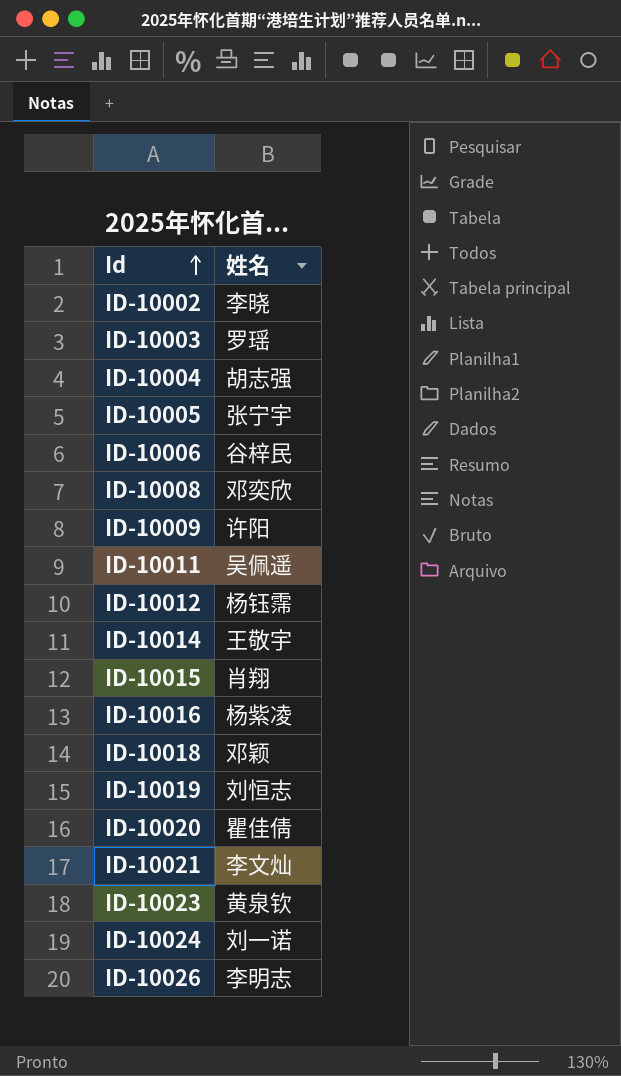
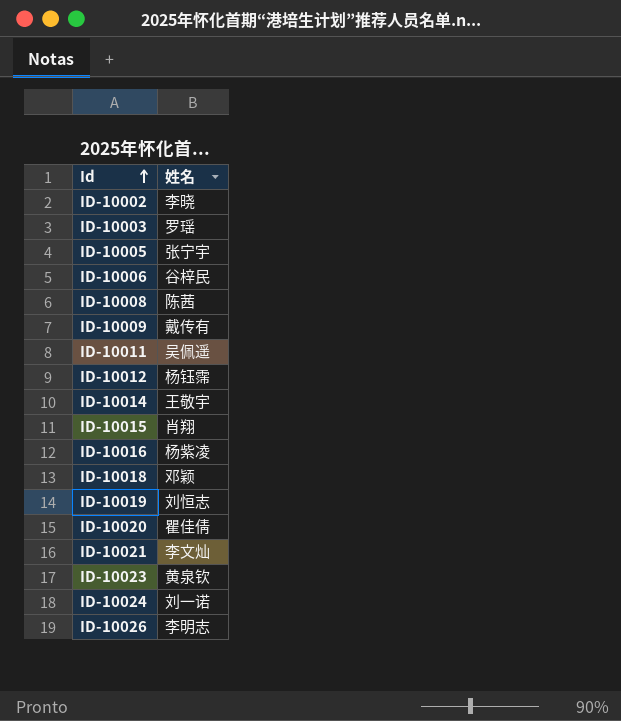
row ID-10004: 胡志强 -> none
ID-10008 | 姓名: 邓奕欣 -> 陈茜
ID-10009 | 姓名: 许阳 -> 戴传有

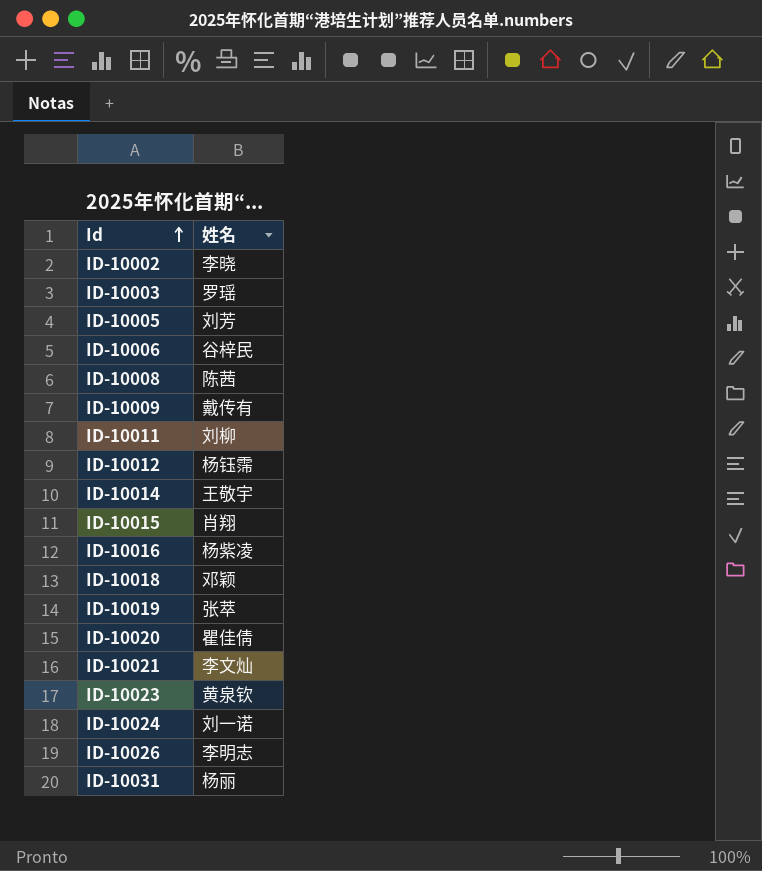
ID-10005 | 姓名: 张宁宇 -> 刘芳
ID-10011 | 姓名: 吴佩遥 -> 刘柳
ID-10019 | 姓名: 刘恒志 -> 张萃
row ID-10031: none -> 杨丽

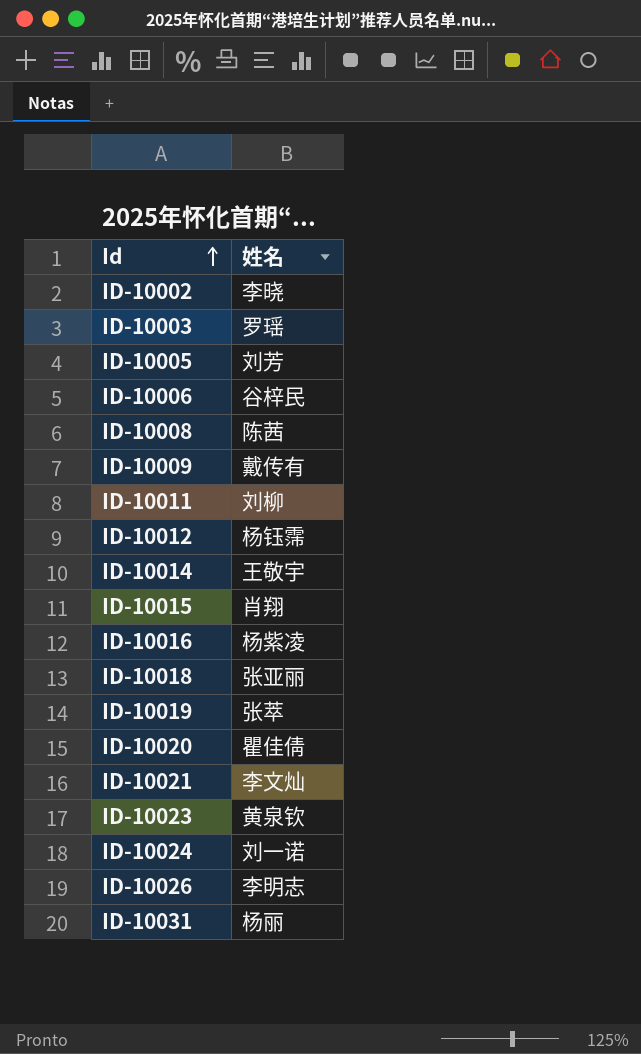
ID-10018 | 姓名: 邓颖 -> 张亚丽

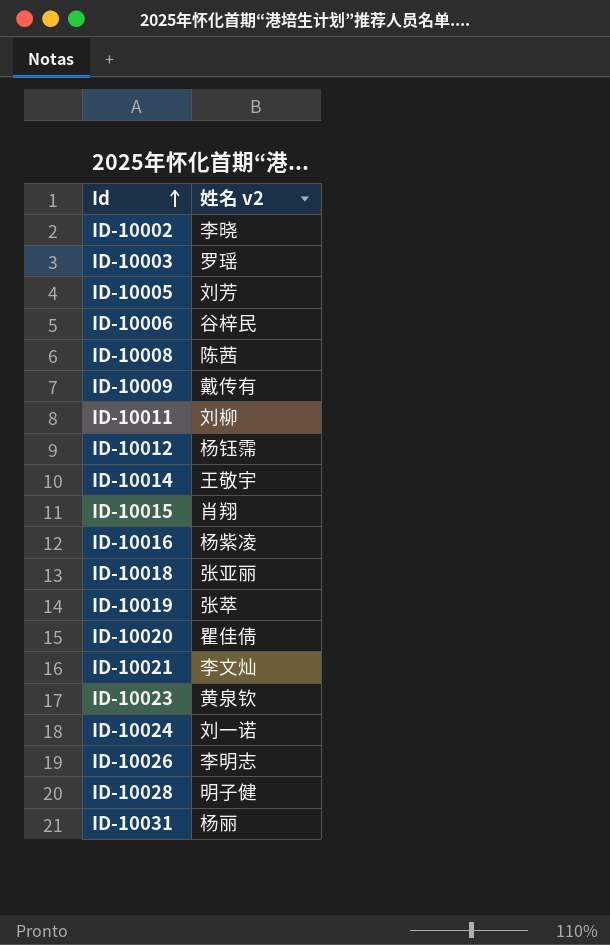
column name: 姓名 -> 姓名 v2
row ID-10028: none -> 明子健

